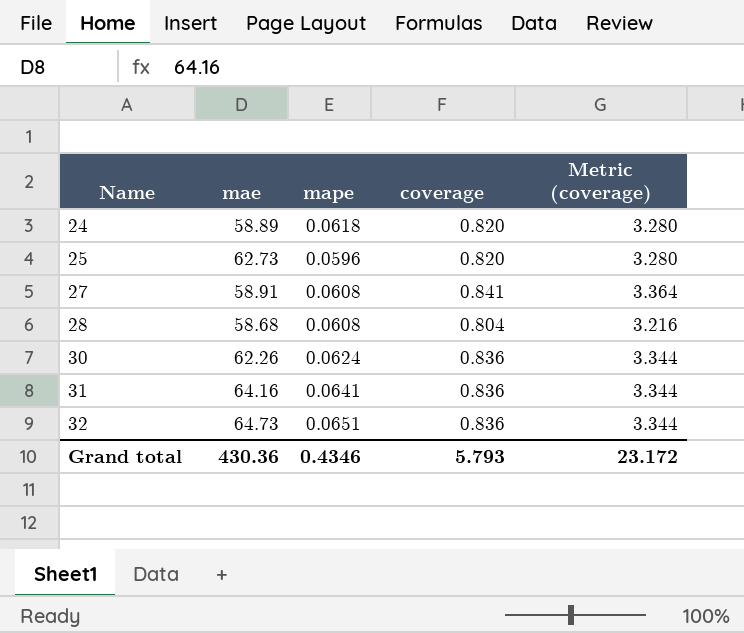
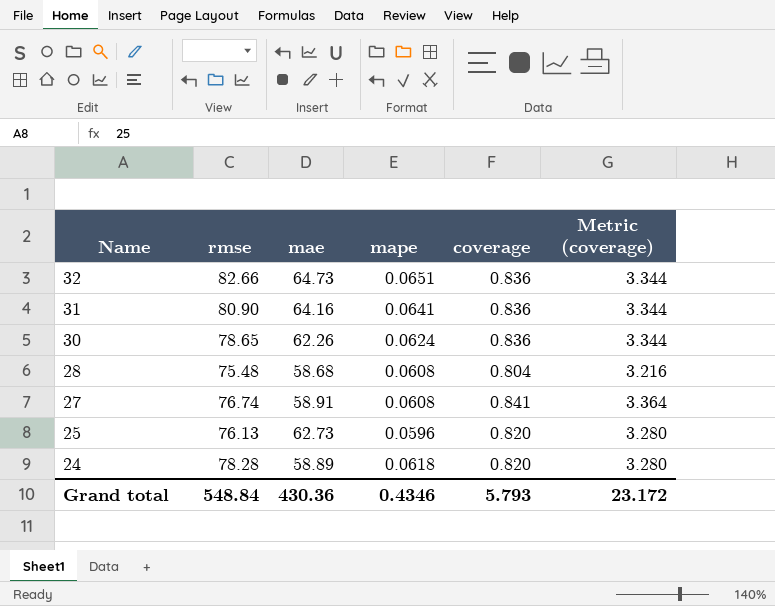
row order: Name ascending -> Name descending
column rmse | position: none -> 2

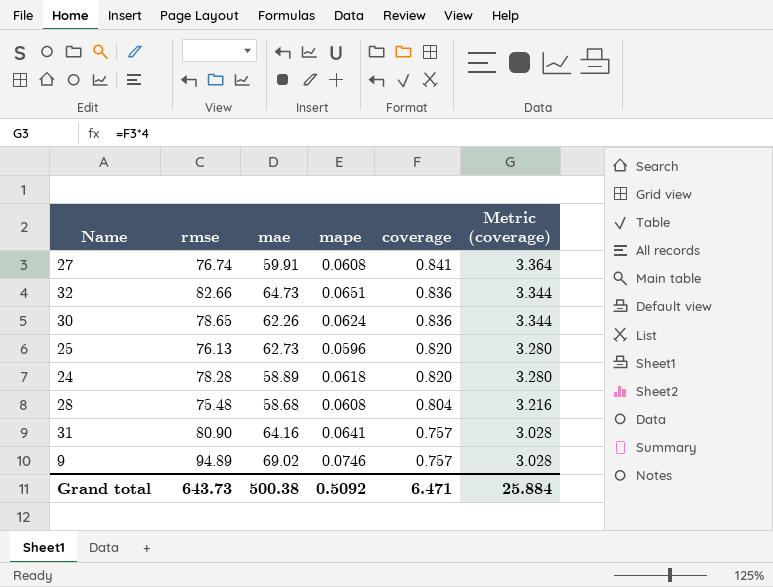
row order: Name descending -> coverage descending
27 | mae: 58.91 -> 59.91
31 | coverage: 0.836 -> 0.757
31 | Metric (coverage): 3.344 -> 3.028
row 9: none -> 94.89 | 69.02 | 0.0746 | 0.757 | 3.028
Grand total | rmse: 548.84 -> 643.73
Grand total | mae: 430.36 -> 500.38
Grand total | mape: 0.4346 -> 0.5092
Grand total | coverage: 5.793 -> 6.471
Grand total | Metric (coverage): 23.172 -> 25.884

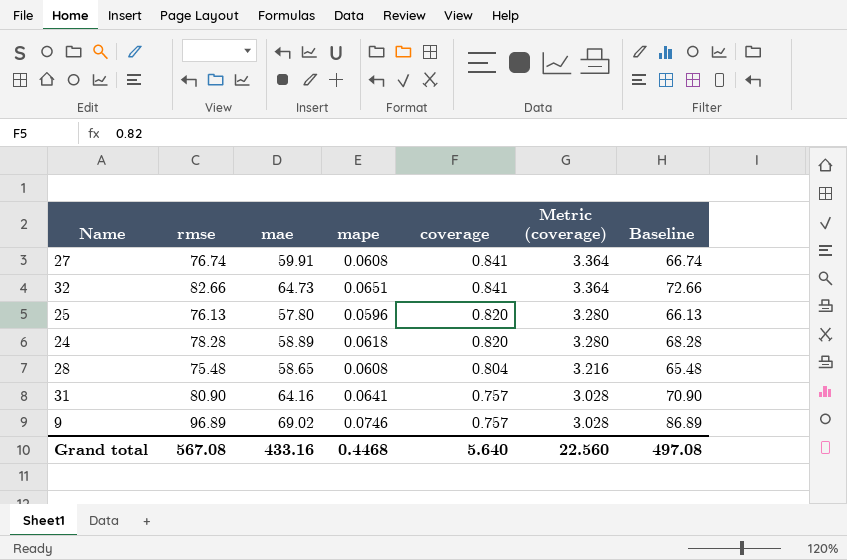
column Baseline | formula: none -> [rmse] - 10
row 30: 78.65 | 62.26 | 0.0624 | 0.836 | 3.344 -> none
32 | coverage: 0.836 -> 0.841
32 | Metric (coverage): 3.344 -> 3.364
25 | mae: 62.73 -> 57.80
28 | mae: 58.68 -> 58.65
9 | rmse: 94.89 -> 96.89
Grand total | rmse: 643.73 -> 567.08
Grand total | mae: 500.38 -> 433.16
Grand total | mape: 0.5092 -> 0.4468
Grand total | coverage: 6.471 -> 5.640
Grand total | Metric (coverage): 25.884 -> 22.560

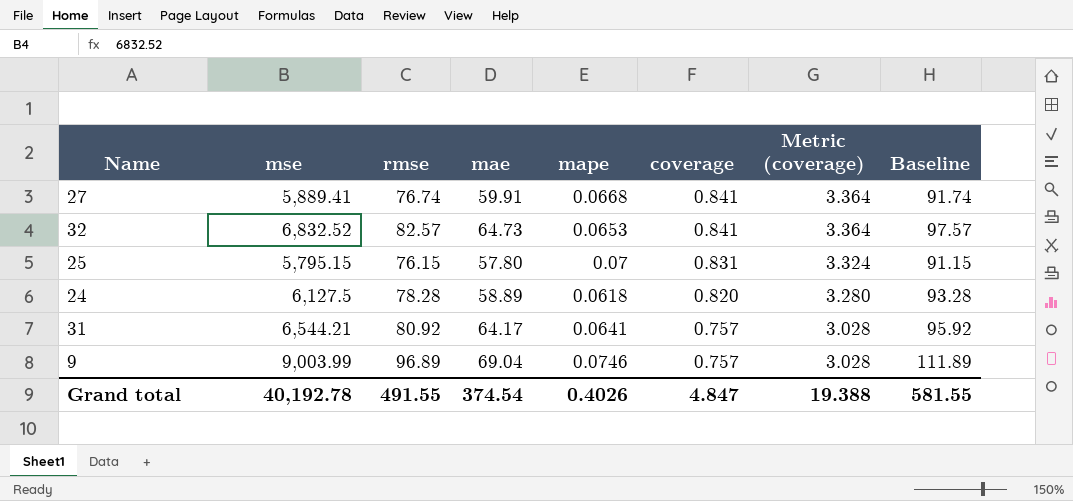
column mse | position: none -> 2
column Baseline | formula: [rmse] - 10 -> [rmse] + 15
row 28: 75.48 | 58.65 | 0.0608 | 0.804 | 3.216 | 65.48 -> none
27 | mape: 0.0608 -> 0.0668
32 | rmse: 82.66 -> 82.57
32 | mape: 0.0651 -> 0.0653
25 | rmse: 76.13 -> 76.15
25 | mape: 0.0596 -> 0.07
25 | coverage: 0.820 -> 0.831
25 | Metric (coverage): 3.280 -> 3.324
31 | rmse: 80.90 -> 80.92
31 | mae: 64.16 -> 64.17
9 | mae: 69.02 -> 69.04
Grand total | rmse: 567.08 -> 491.55
Grand total | mae: 433.16 -> 374.54
Grand total | mape: 0.4468 -> 0.4026
Grand total | coverage: 5.640 -> 4.847
Grand total | Metric (coverage): 22.560 -> 19.388
Grand total | Baseline: 497.08 -> 581.55

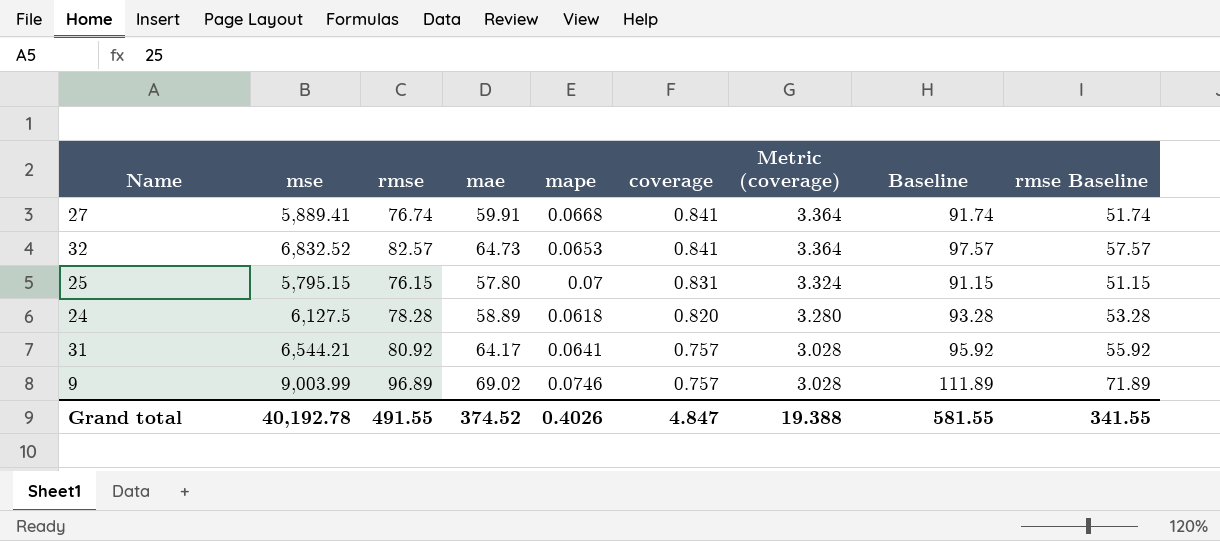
column rmse Baseline | formula: none -> [rmse] - 25
9 | mae: 69.04 -> 69.02
Grand total | mae: 374.54 -> 374.52

